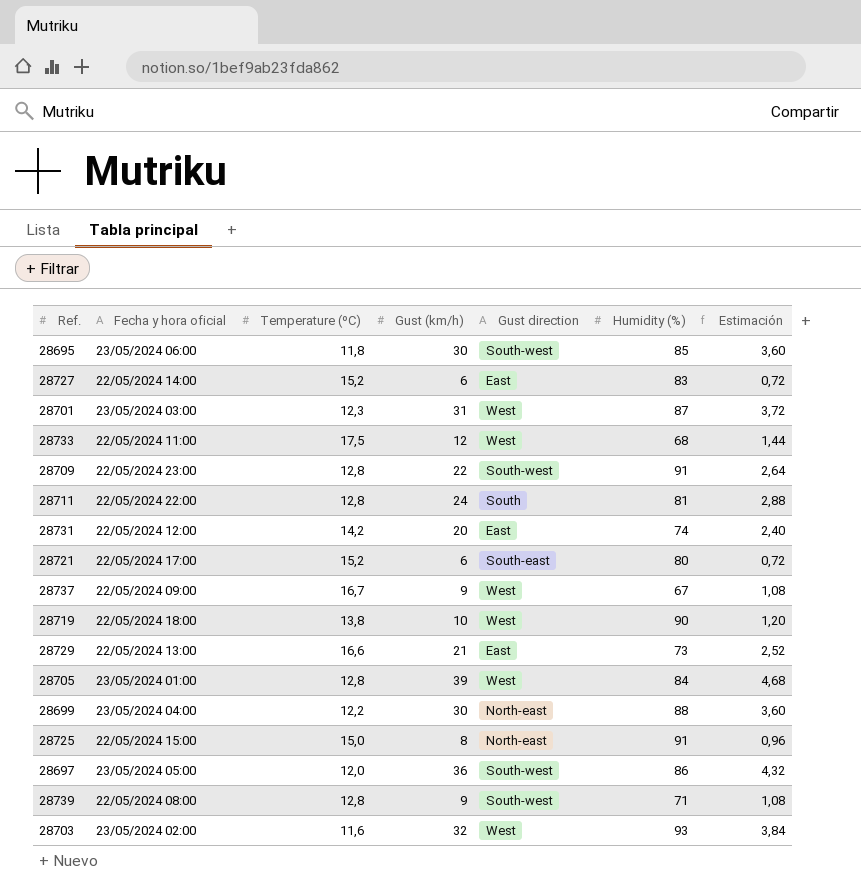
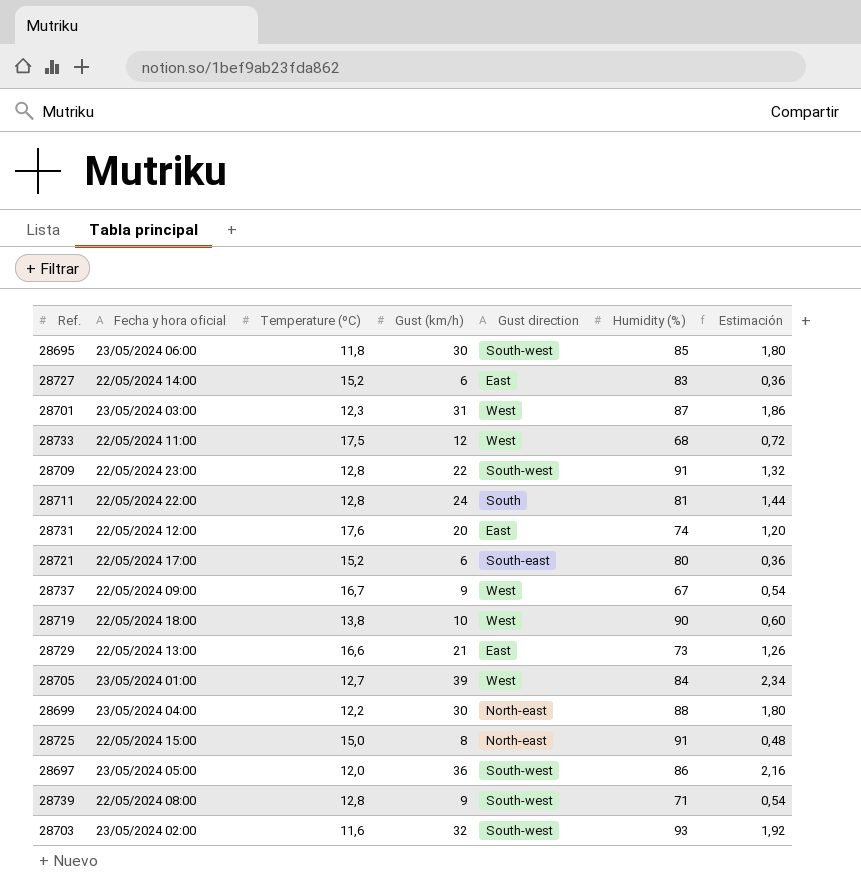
column Estimación | formula: [Gust (km/h)] * 0,12 -> [Gust (km/h)] * 0,06
28731 | Temperature (ºC): 14,2 -> 17,6
28705 | Temperature (ºC): 12,8 -> 12,7
28703 | Gust direction: West -> South-west

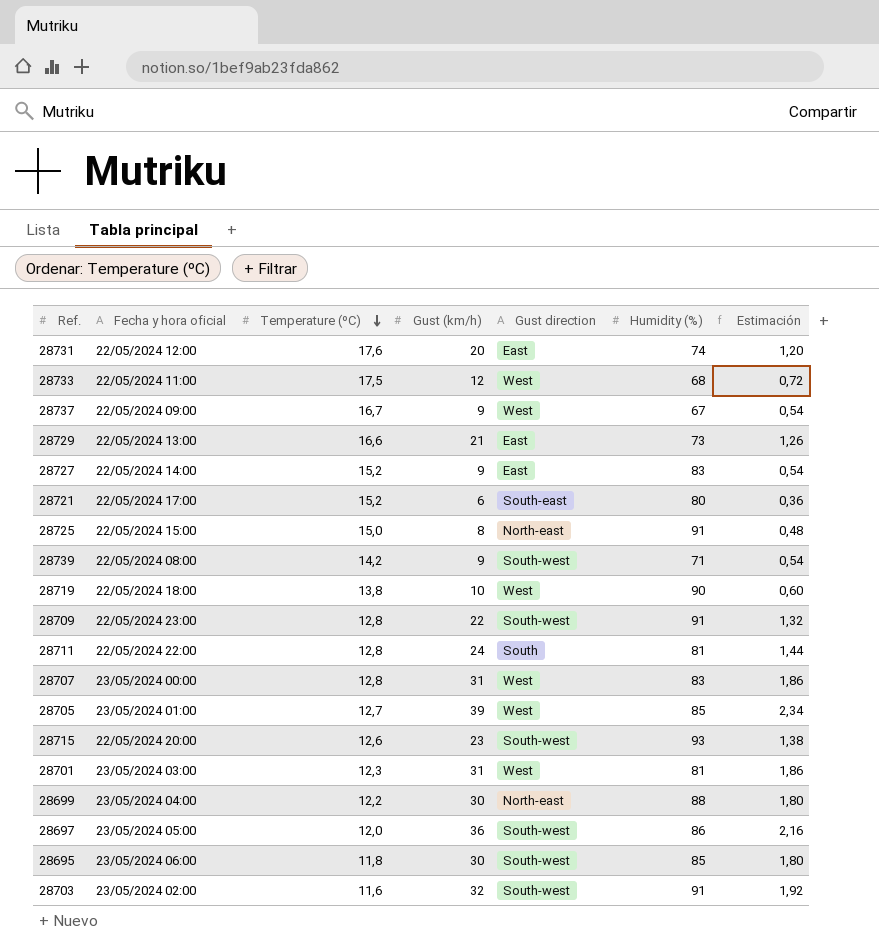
row order: none -> Temperature (ºC) descending
28727 | Gust (km/h): 6 -> 9
28727 | Estimación: 0,36 -> 0,54
28739 | Temperature (ºC): 12,8 -> 14,2
row 28707: none -> 23/05/2024 00:00 | 12,8 | 31 | West | 83 | 1,86
28705 | Humidity (%): 84 -> 85
row 28715: none -> 22/05/2024 20:00 | 12,6 | 23 | South-west | 93 | 1,38
28701 | Humidity (%): 87 -> 81
28703 | Humidity (%): 93 -> 91

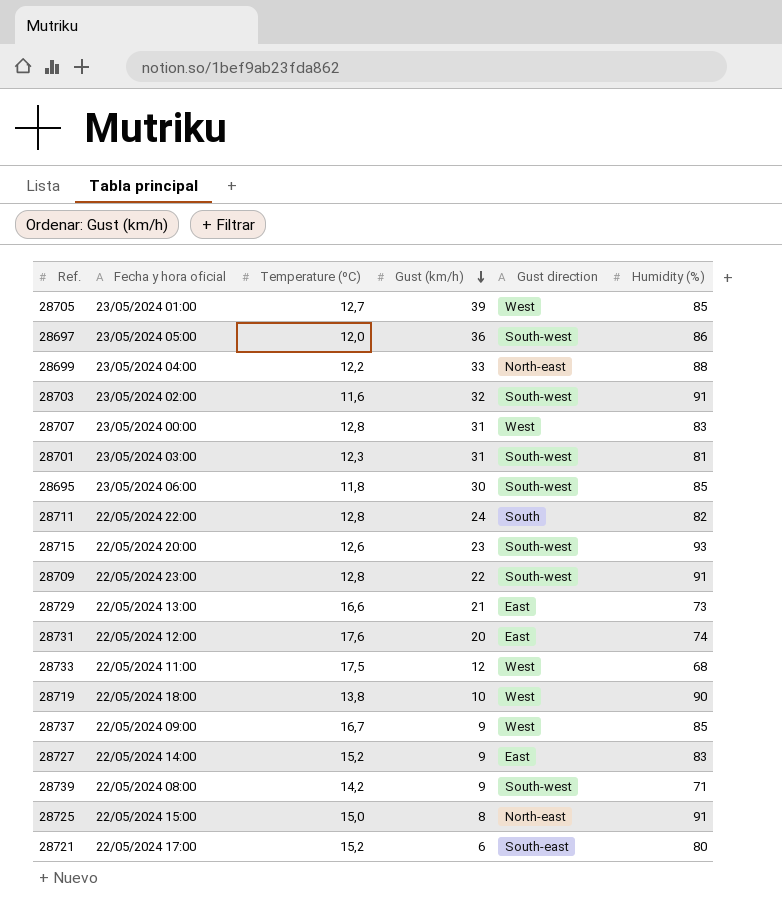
row order: Temperature (ºC) descending -> Gust (km/h) descending
column Estimación | formula: [Gust (km/h)] * 0,06 -> none
28699 | Gust (km/h): 30 -> 33
28701 | Gust direction: West -> South-west
28711 | Humidity (%): 81 -> 82
28737 | Humidity (%): 67 -> 85

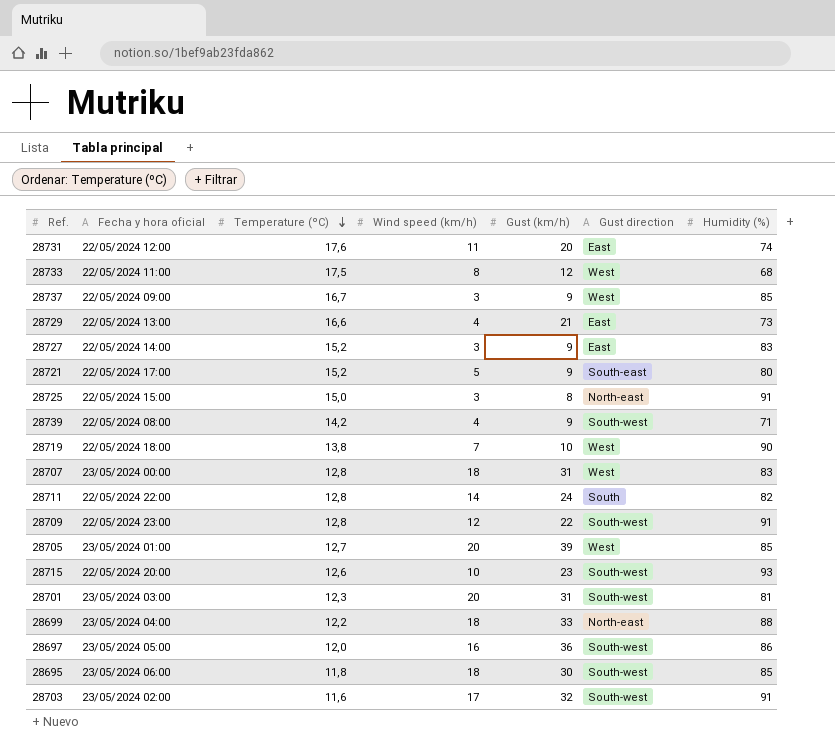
row order: Gust (km/h) descending -> Temperature (ºC) descending
column Wind speed (km/h) | position: none -> 4
28721 | Gust (km/h): 6 -> 9

